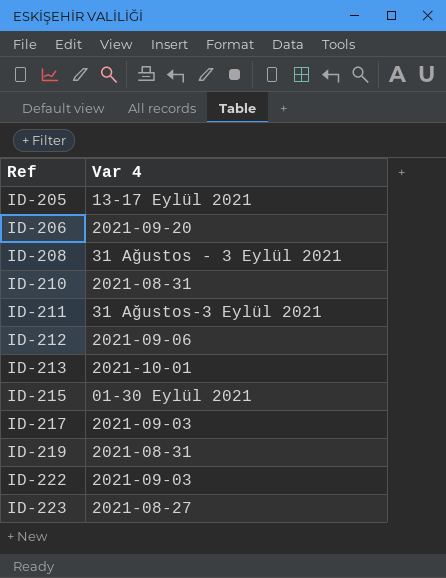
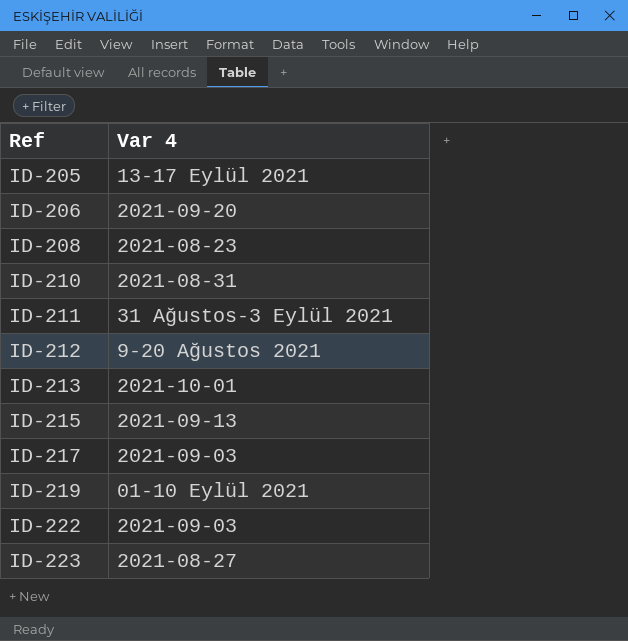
ID-208 | Var 4: 31 Ağustos - 3 Eylül 2021 -> 2021-08-23
ID-212 | Var 4: 2021-09-06 -> 9-20 Ağustos 2021
ID-215 | Var 4: 01-30 Eylül 2021 -> 2021-09-13
ID-219 | Var 4: 2021-08-31 -> 01-10 Eylül 2021

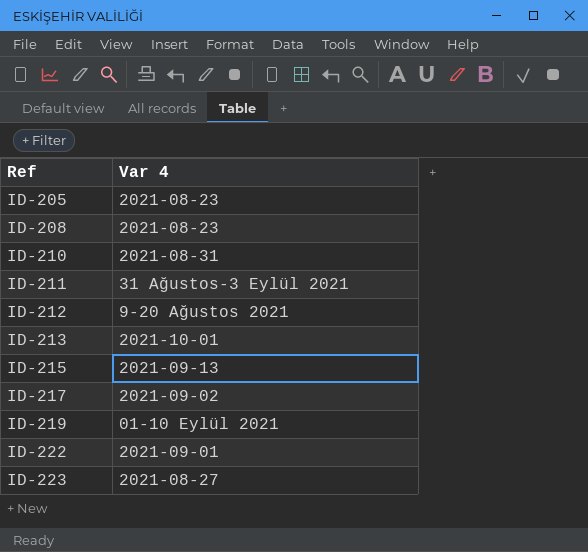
row ID-206: 2021-09-20 -> none
ID-205 | Var 4: 13-17 Eylül 2021 -> 2021-08-23
ID-217 | Var 4: 2021-09-03 -> 2021-09-02
ID-222 | Var 4: 2021-09-03 -> 2021-09-01

